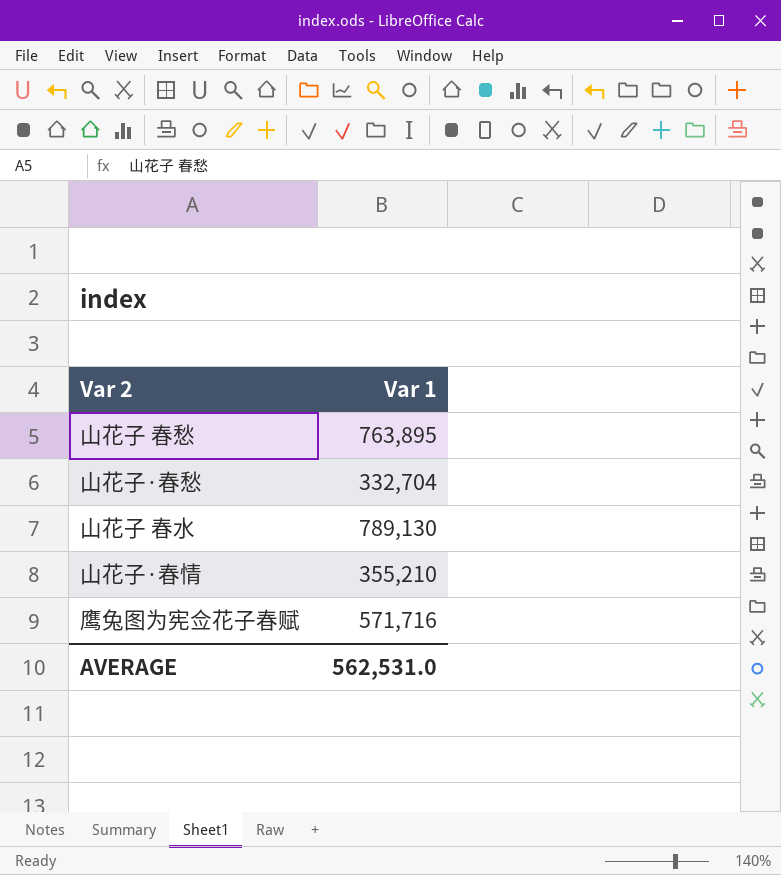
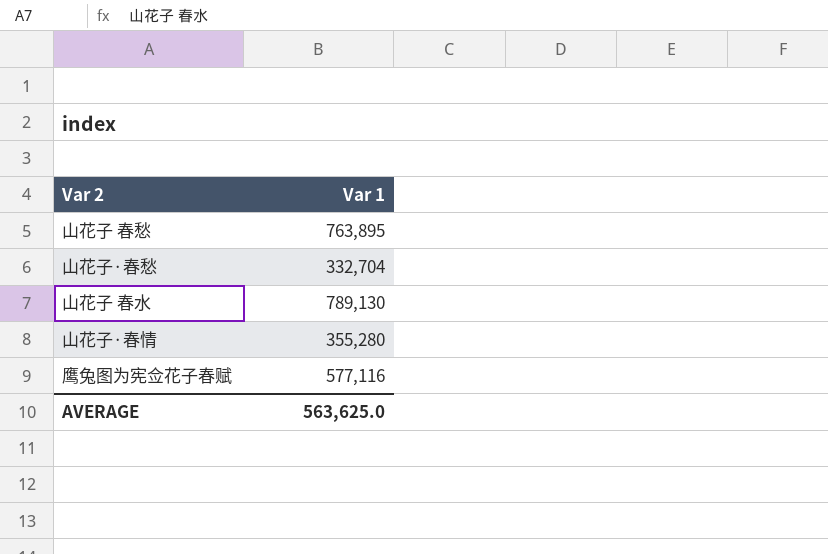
山花子·春情 | Var 1: 355,210 -> 355,280
鹰兔图为宪佥花子春赋 | Var 1: 571,716 -> 577,116
AVERAGE | Var 1: 562,531.0 -> 563,625.0

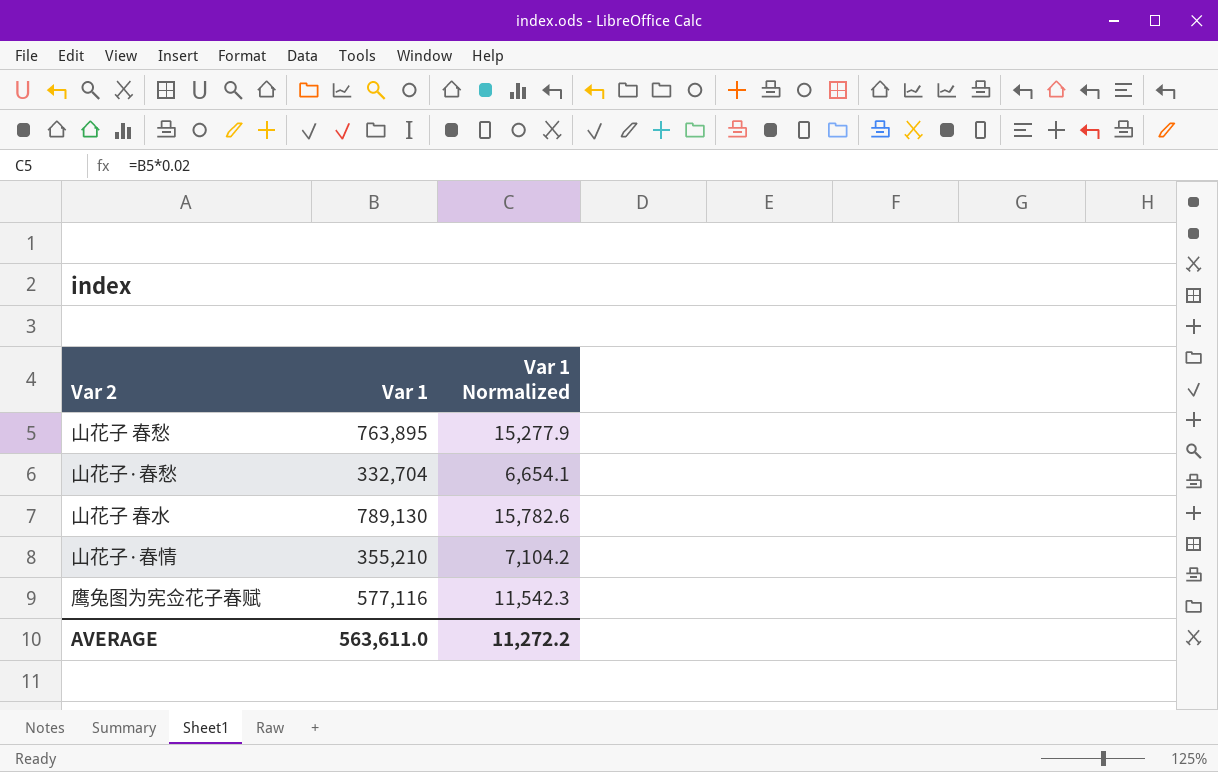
column Var 1 Normalized | formula: none -> [Var 1] * 0.02
山花子·春情 | Var 1: 355,280 -> 355,210
AVERAGE | Var 1: 563,625.0 -> 563,611.0

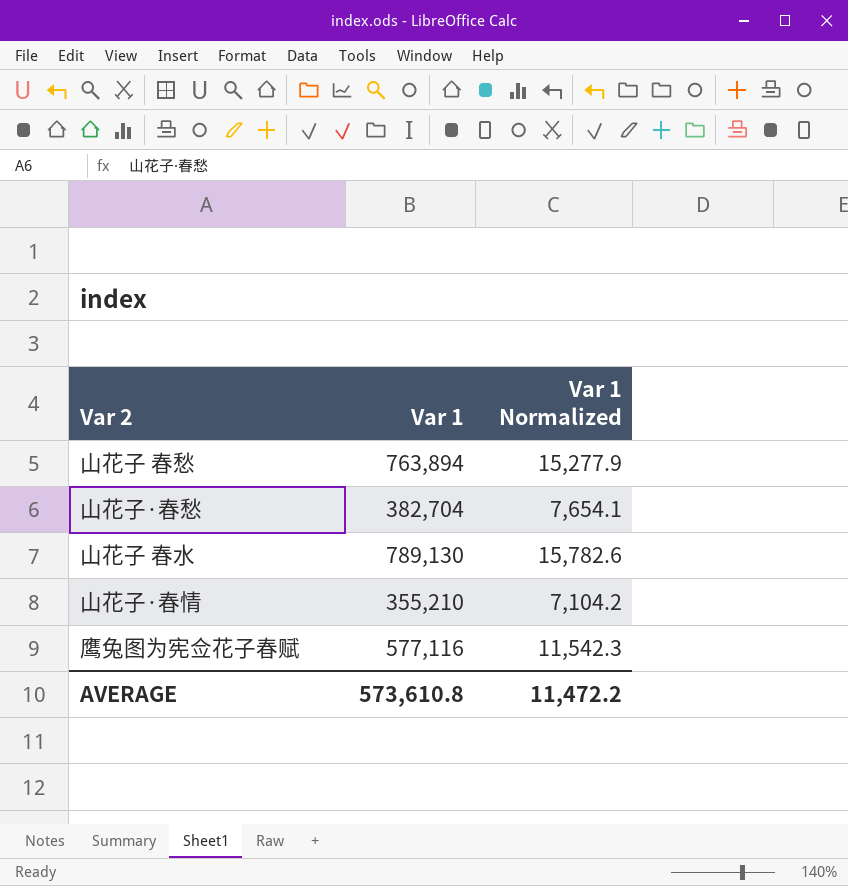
山花子 春愁 | Var 1: 763,895 -> 763,894
山花子·春愁 | Var 1: 332,704 -> 382,704
山花子·春愁 | Var 1 Normalized: 6,654.1 -> 7,654.1
AVERAGE | Var 1: 563,611.0 -> 573,610.8
AVERAGE | Var 1 Normalized: 11,272.2 -> 11,472.2

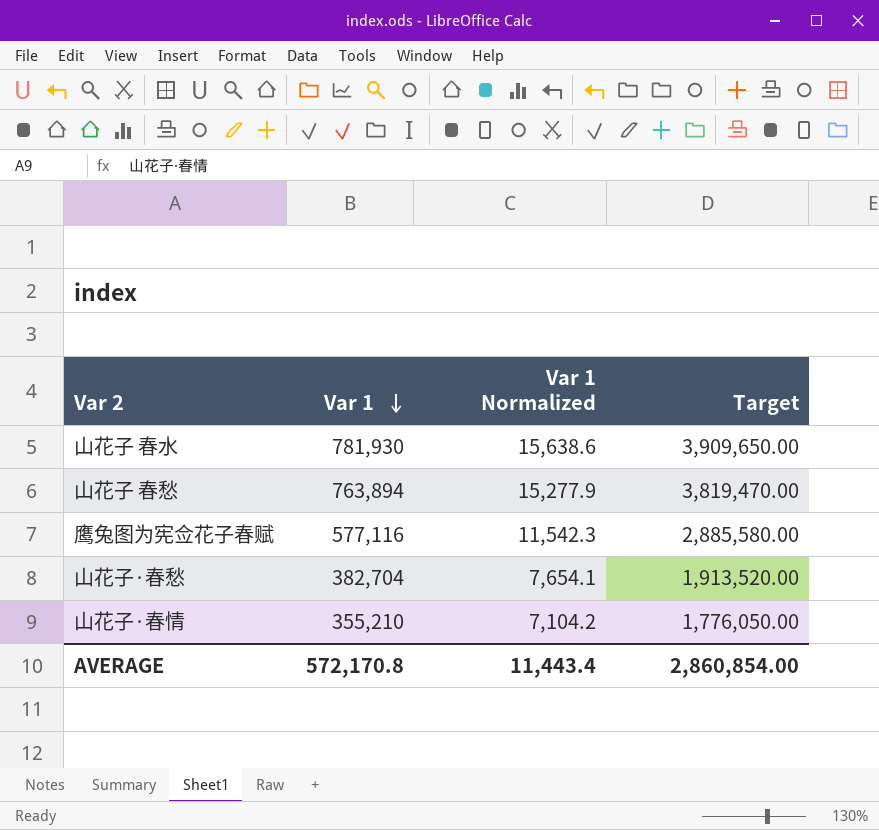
row order: none -> Var 1 descending
column Target | formula: none -> [Var 1] * 5
山花子 春水 | Var 1: 789,130 -> 781,930
山花子 春水 | Var 1 Normalized: 15,782.6 -> 15,638.6
AVERAGE | Var 1: 573,610.8 -> 572,170.8
AVERAGE | Var 1 Normalized: 11,472.2 -> 11,443.4

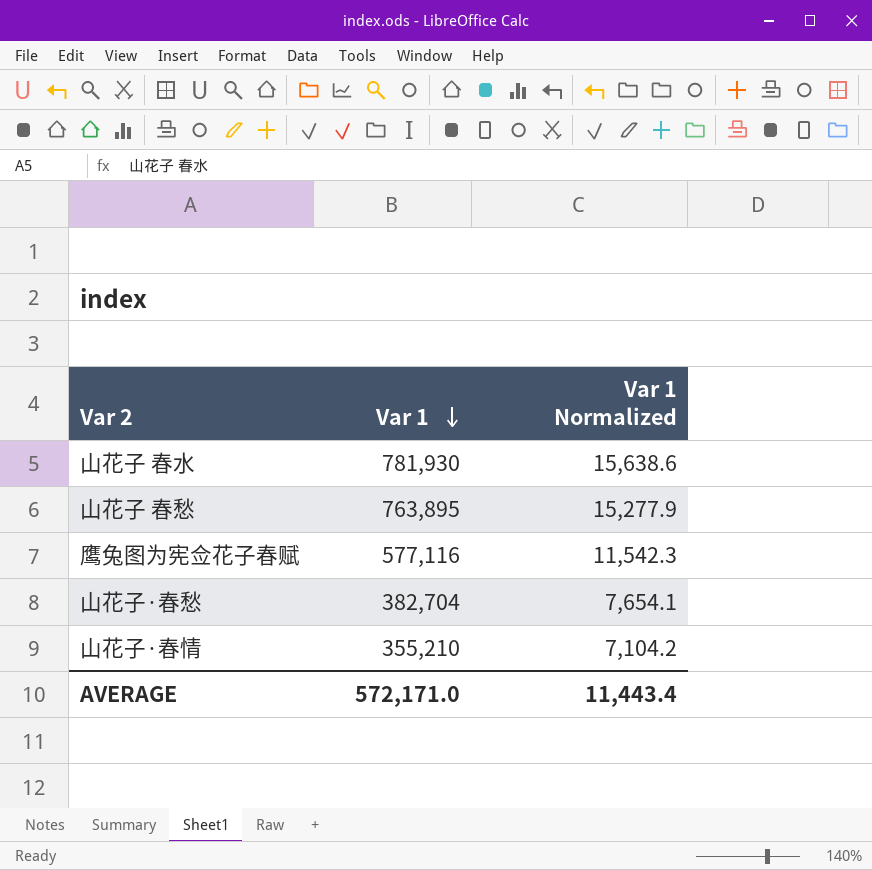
column Target | formula: [Var 1] * 5 -> none
山花子 春愁 | Var 1: 763,894 -> 763,895
AVERAGE | Var 1: 572,170.8 -> 572,171.0

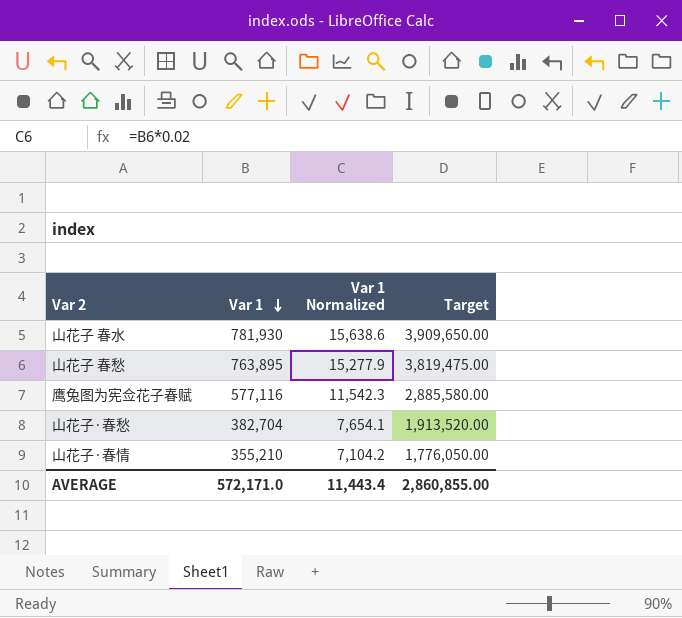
column Target | formula: none -> [Var 1] * 5

